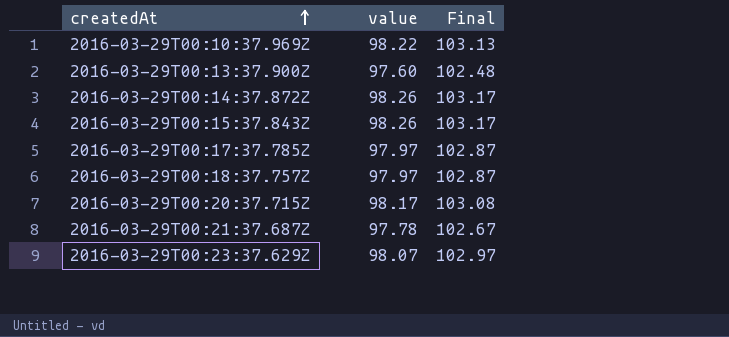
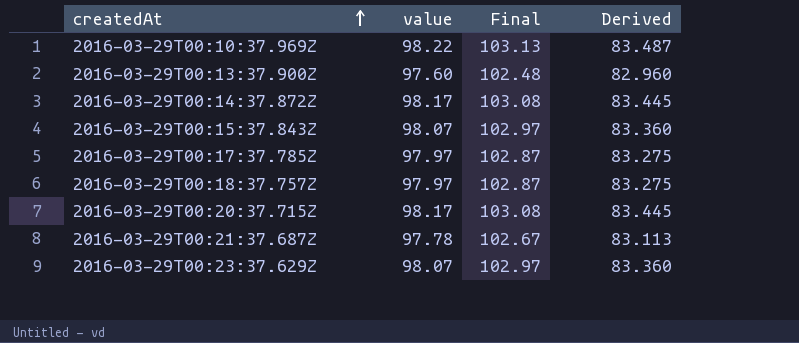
column Derived | formula: none -> [value] * 0.85
2016-03-29T00:14:37.872Z | value: 98.26 -> 98.17
2016-03-29T00:14:37.872Z | Final: 103.17 -> 103.08
2016-03-29T00:15:37.843Z | value: 98.26 -> 98.07
2016-03-29T00:15:37.843Z | Final: 103.17 -> 102.97

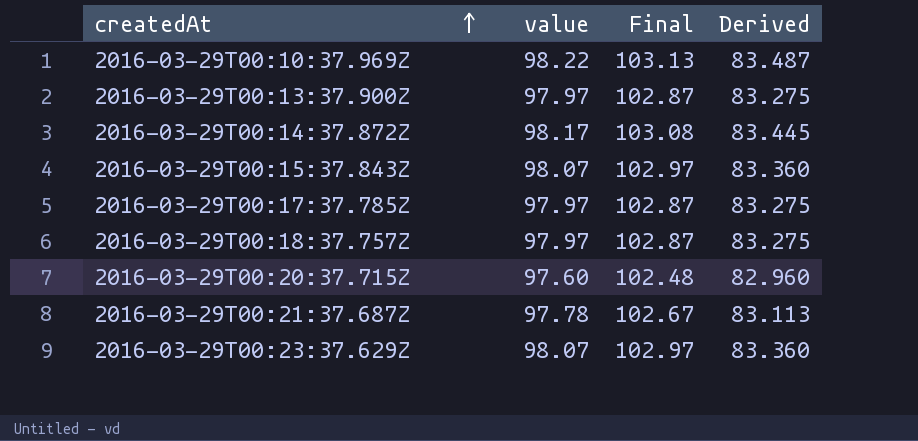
2016-03-29T00:13:37.900Z | value: 97.60 -> 97.97
2016-03-29T00:13:37.900Z | Final: 102.48 -> 102.87
2016-03-29T00:13:37.900Z | Derived: 82.960 -> 83.275
2016-03-29T00:20:37.715Z | value: 98.17 -> 97.60
2016-03-29T00:20:37.715Z | Final: 103.08 -> 102.48
2016-03-29T00:20:37.715Z | Derived: 83.445 -> 82.960

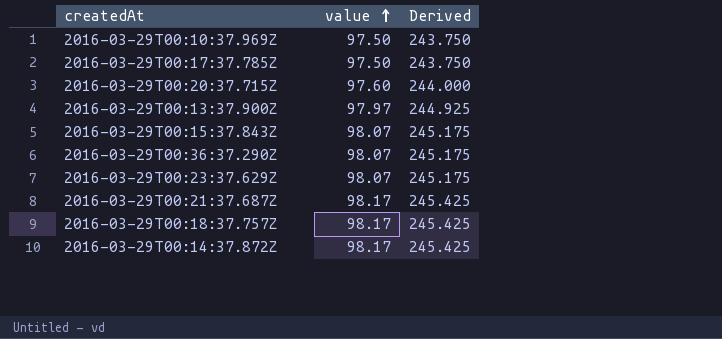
row order: createdAt ascending -> value ascending
column Final | formula: [value] * 1.05 -> none
column Derived | formula: [value] * 0.85 -> [value] * 2.5
2016-03-29T00:10:37.969Z | value: 98.22 -> 97.50
2016-03-29T00:17:37.785Z | value: 97.97 -> 97.50
row 2016-03-29T00:36:37.290Z: none -> 98.07 | 245.175
2016-03-29T00:21:37.687Z | value: 97.78 -> 98.17
2016-03-29T00:18:37.757Z | value: 97.97 -> 98.17

